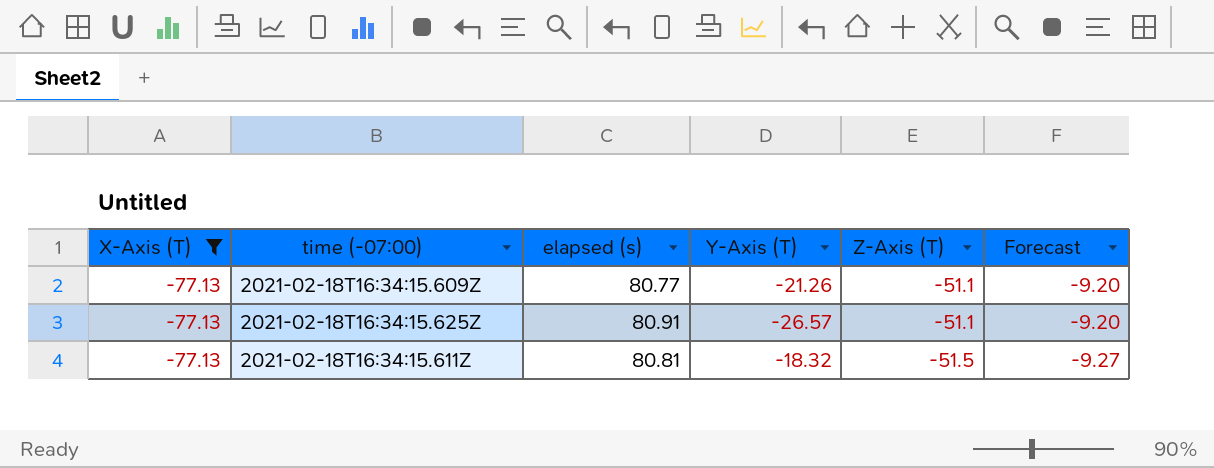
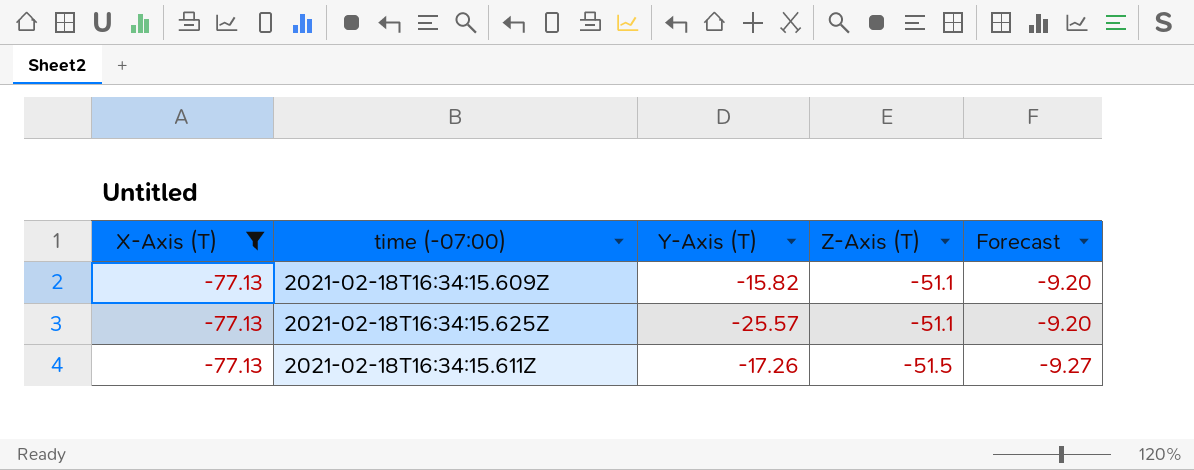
column elapsed (s) | position: 3 -> none
2021-02-18T16:34:15.609Z | Y-Axis (T): -21.26 -> -15.82
2021-02-18T16:34:15.625Z | Y-Axis (T): -26.57 -> -25.57
2021-02-18T16:34:15.611Z | Y-Axis (T): -18.32 -> -17.26

